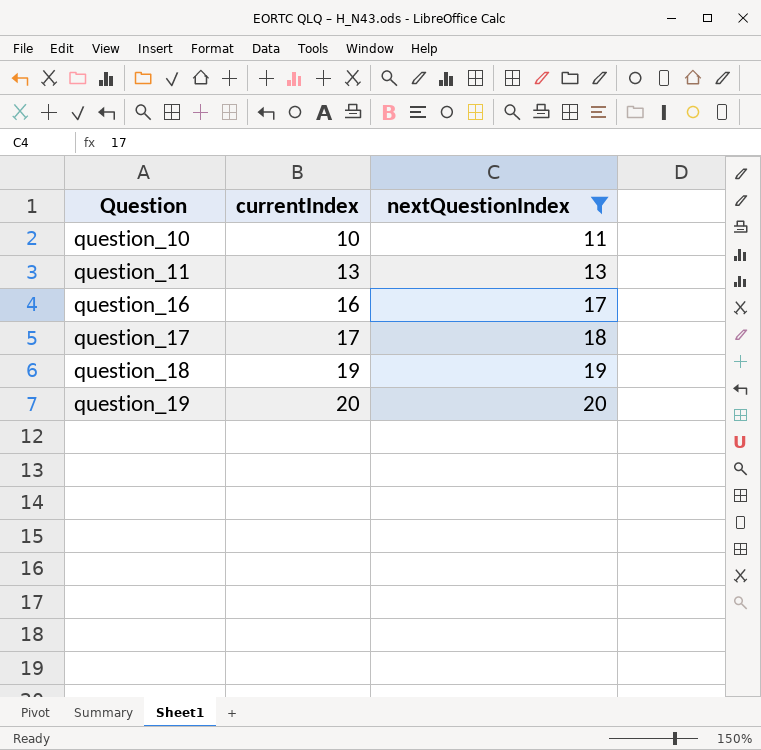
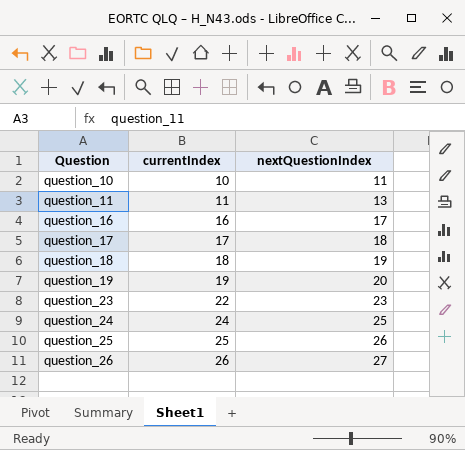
filter: nextQuestionIndex <= 20 -> none
question_11 | currentIndex: 13 -> 11
question_18 | currentIndex: 19 -> 18
question_19 | currentIndex: 20 -> 19

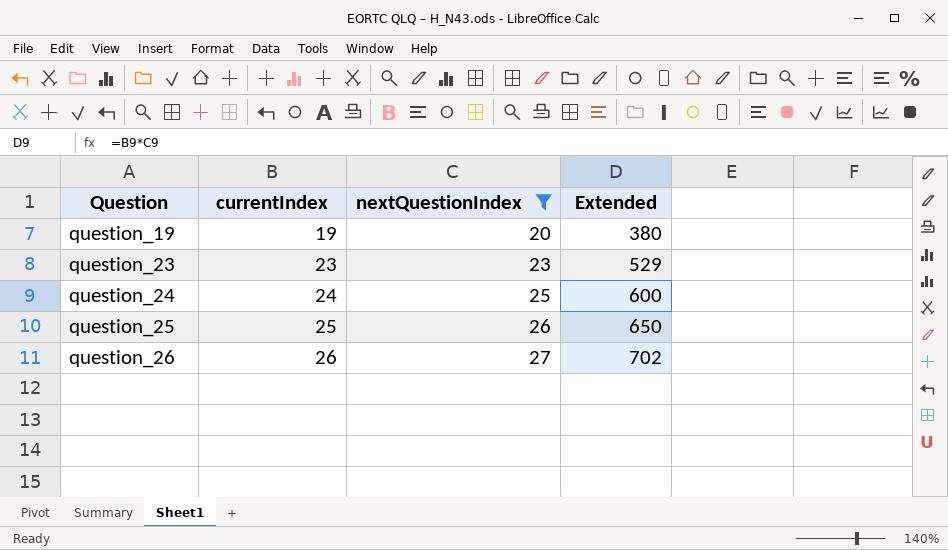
filter: none -> nextQuestionIndex >= 20
column Extended | formula: none -> [currentIndex] * [nextQuestionIndex]
question_23 | currentIndex: 22 -> 23

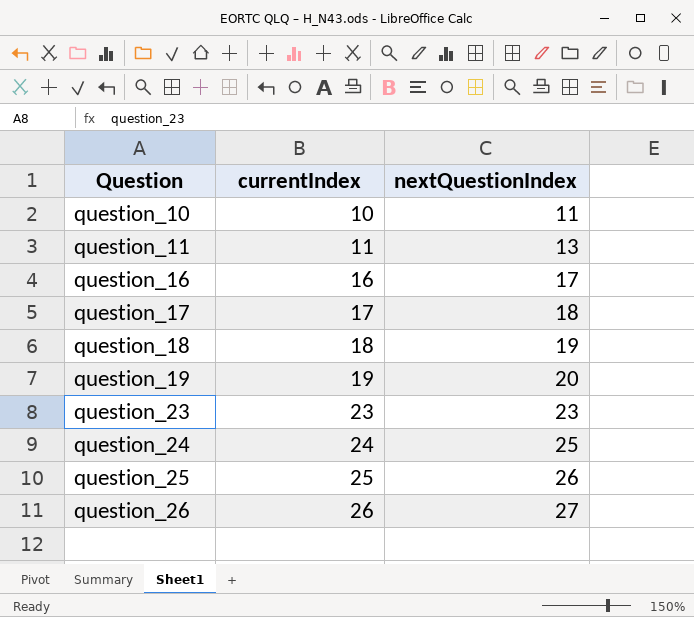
filter: nextQuestionIndex >= 20 -> none
column Extended | formula: [currentIndex] * [nextQuestionIndex] -> none

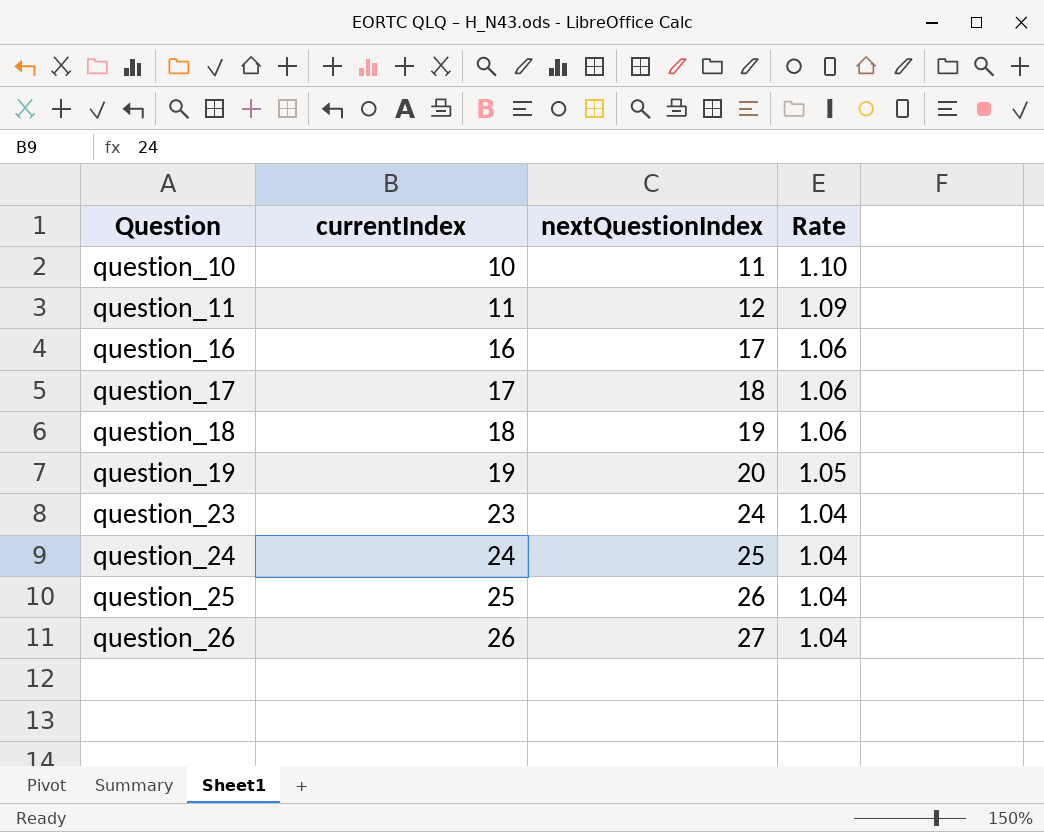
column Rate | formula: none -> [nextQuestionIndex] / [currentIndex]
question_11 | nextQuestionIndex: 13 -> 12
question_23 | nextQuestionIndex: 23 -> 24

